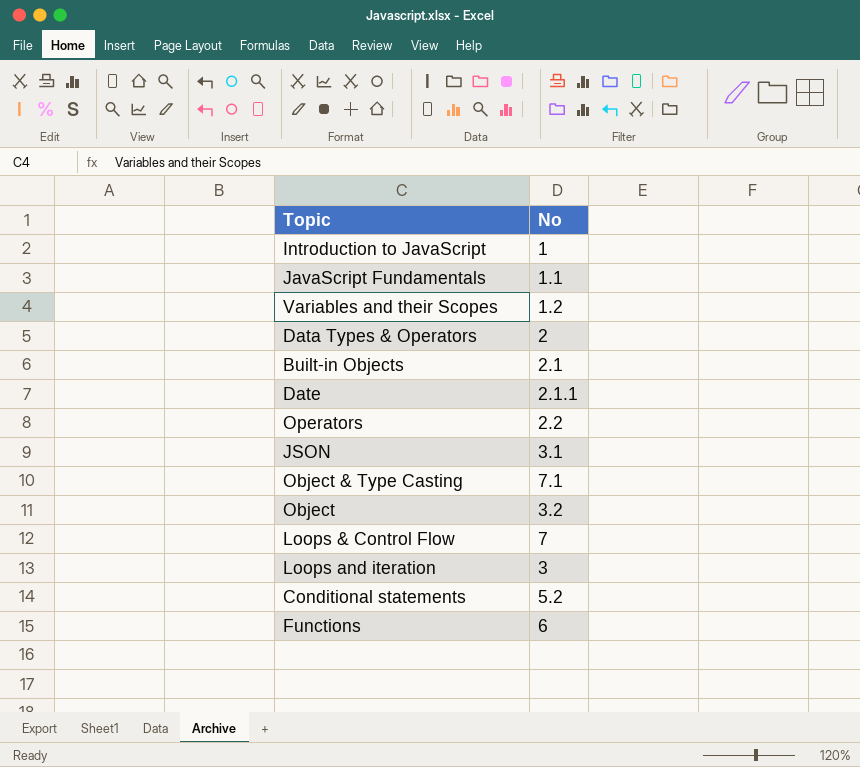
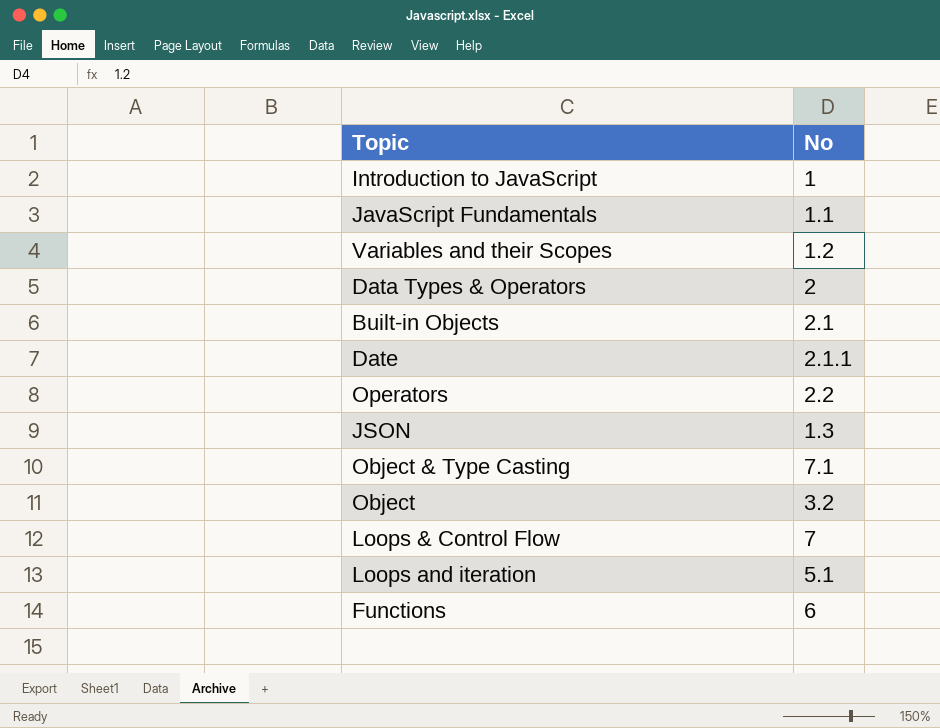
row Conditional statements: 5.2 -> none
JSON | No: 3.1 -> 1.3
Loops and iteration | No: 3 -> 5.1

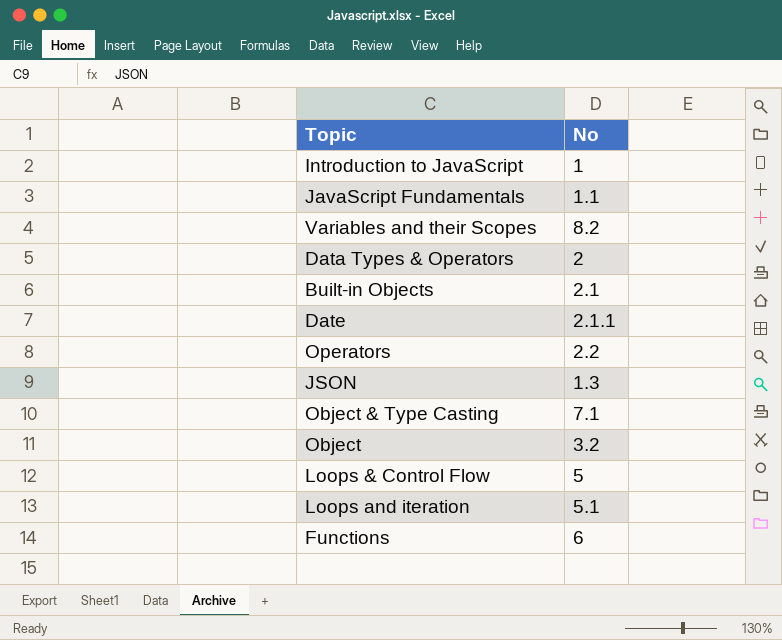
Variables and their Scopes | No: 1.2 -> 8.2
Loops & Control Flow | No: 7 -> 5

